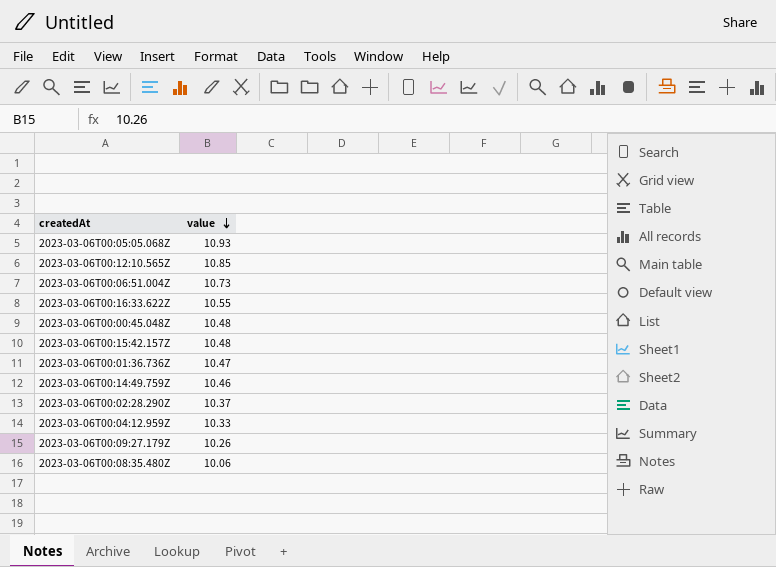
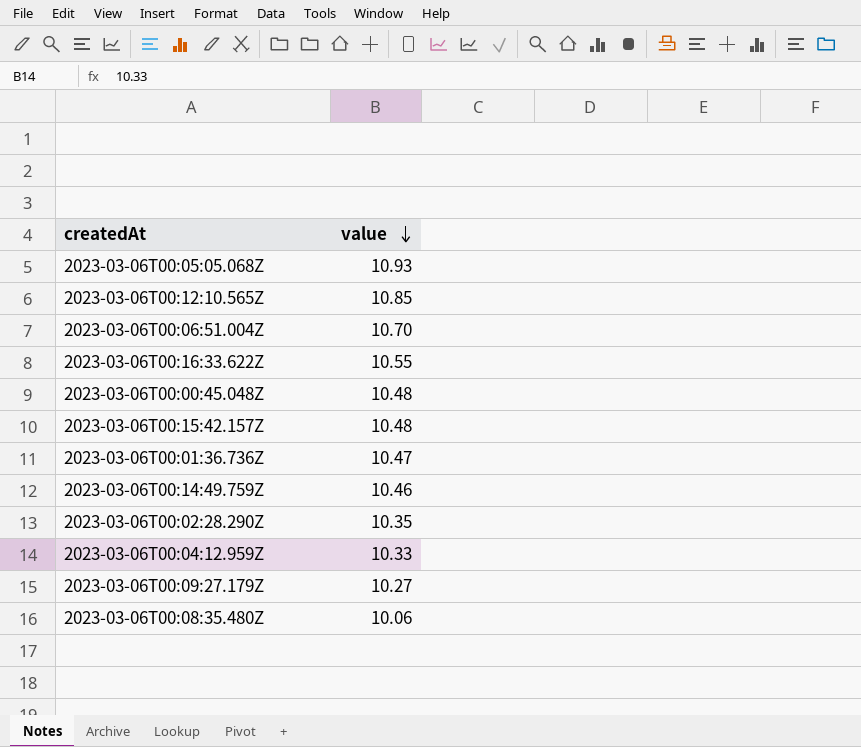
2023-03-06T00:06:51.004Z | value: 10.73 -> 10.70
2023-03-06T00:02:28.290Z | value: 10.37 -> 10.35
2023-03-06T00:09:27.179Z | value: 10.26 -> 10.27

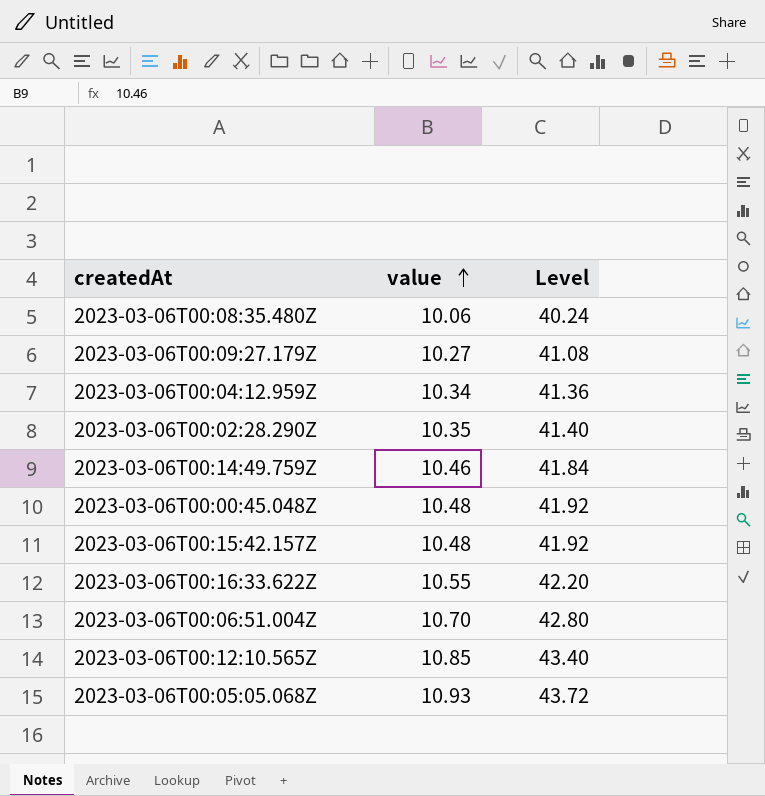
row order: value descending -> value ascending
column Level | formula: none -> [value] * 4
row 2023-03-06T00:01:36.736Z: 10.47 -> none
2023-03-06T00:04:12.959Z | value: 10.33 -> 10.34

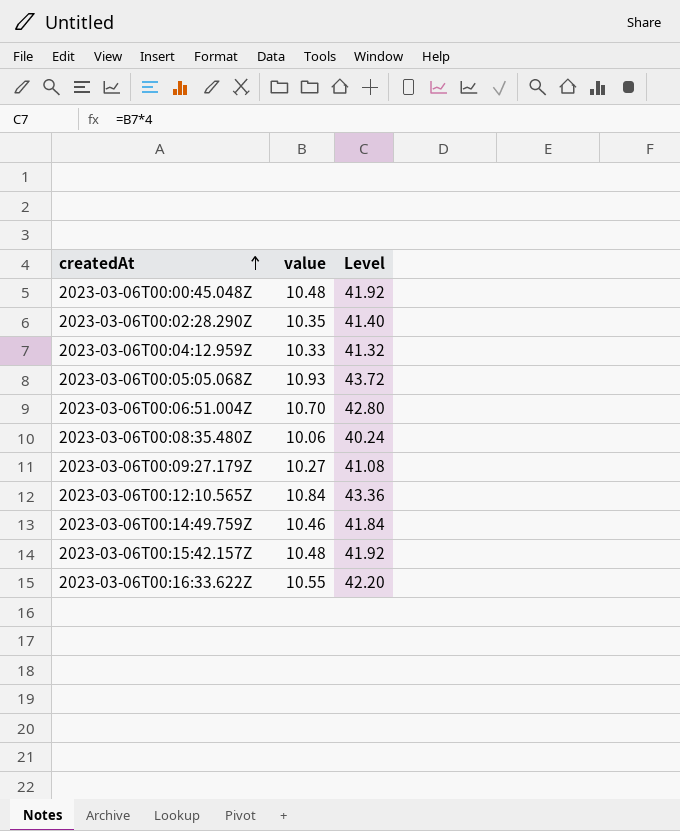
row order: value ascending -> createdAt ascending
2023-03-06T00:04:12.959Z | value: 10.34 -> 10.33
2023-03-06T00:04:12.959Z | Level: 41.36 -> 41.32
2023-03-06T00:12:10.565Z | value: 10.85 -> 10.84
2023-03-06T00:12:10.565Z | Level: 43.40 -> 43.36

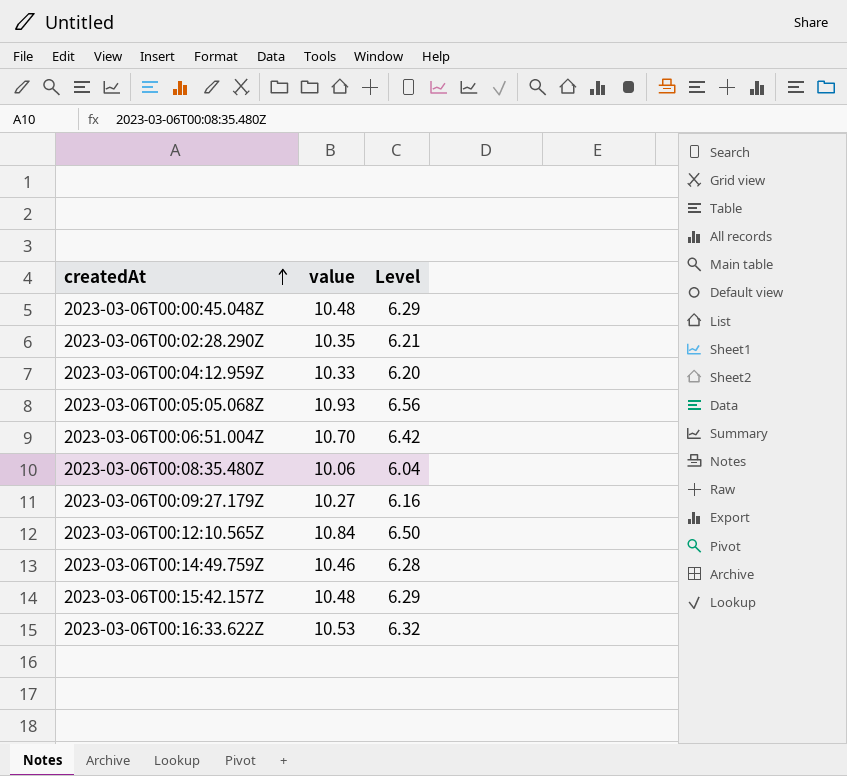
column Level | formula: [value] * 4 -> [value] * 0.6
2023-03-06T00:16:33.622Z | value: 10.55 -> 10.53

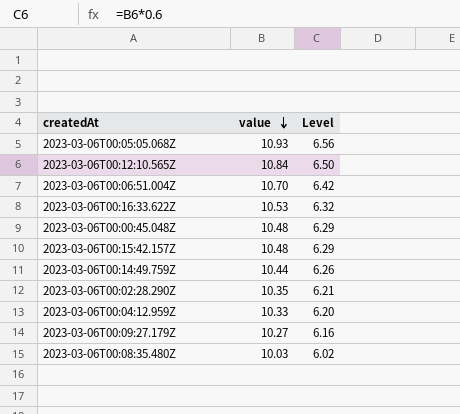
row order: createdAt ascending -> value descending
2023-03-06T00:14:49.759Z | value: 10.46 -> 10.44
2023-03-06T00:14:49.759Z | Level: 6.28 -> 6.26
2023-03-06T00:08:35.480Z | value: 10.06 -> 10.03
2023-03-06T00:08:35.480Z | Level: 6.04 -> 6.02

